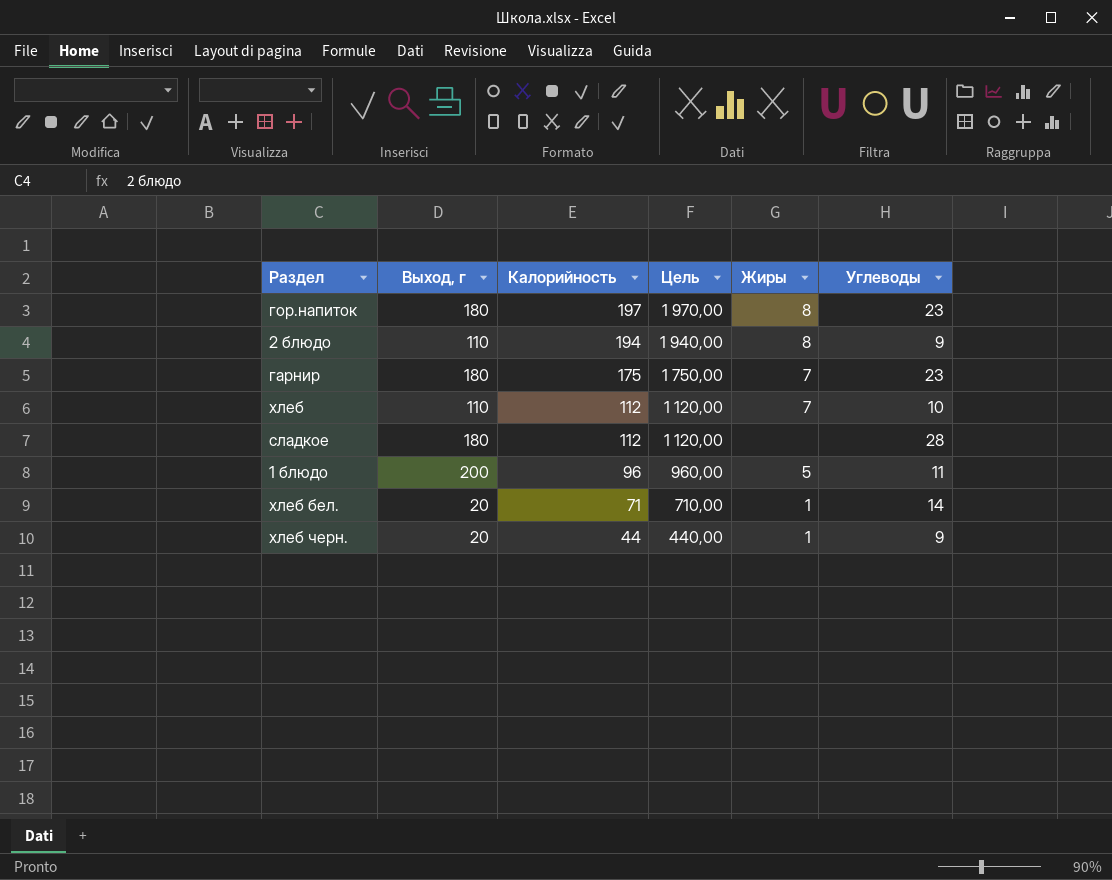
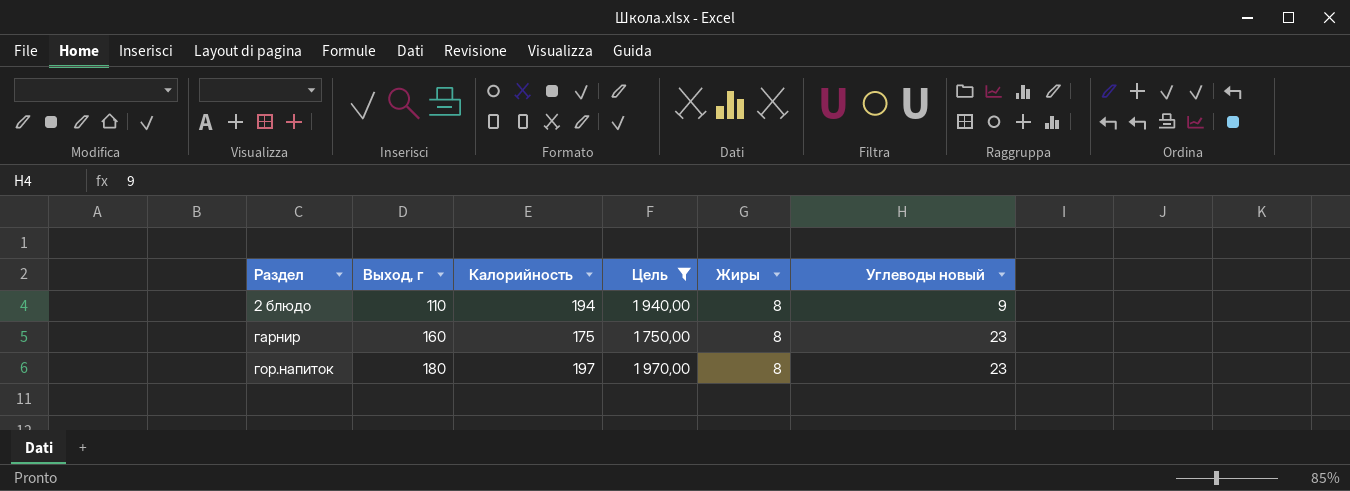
filter: none -> Цель >= 1 750,00
row order: Калорийность descending -> Раздел ascending
column name: Углеводы -> Углеводы новый
гарнир | Выход, г: 180 -> 160
гарнир | Жиры: 7 -> 8

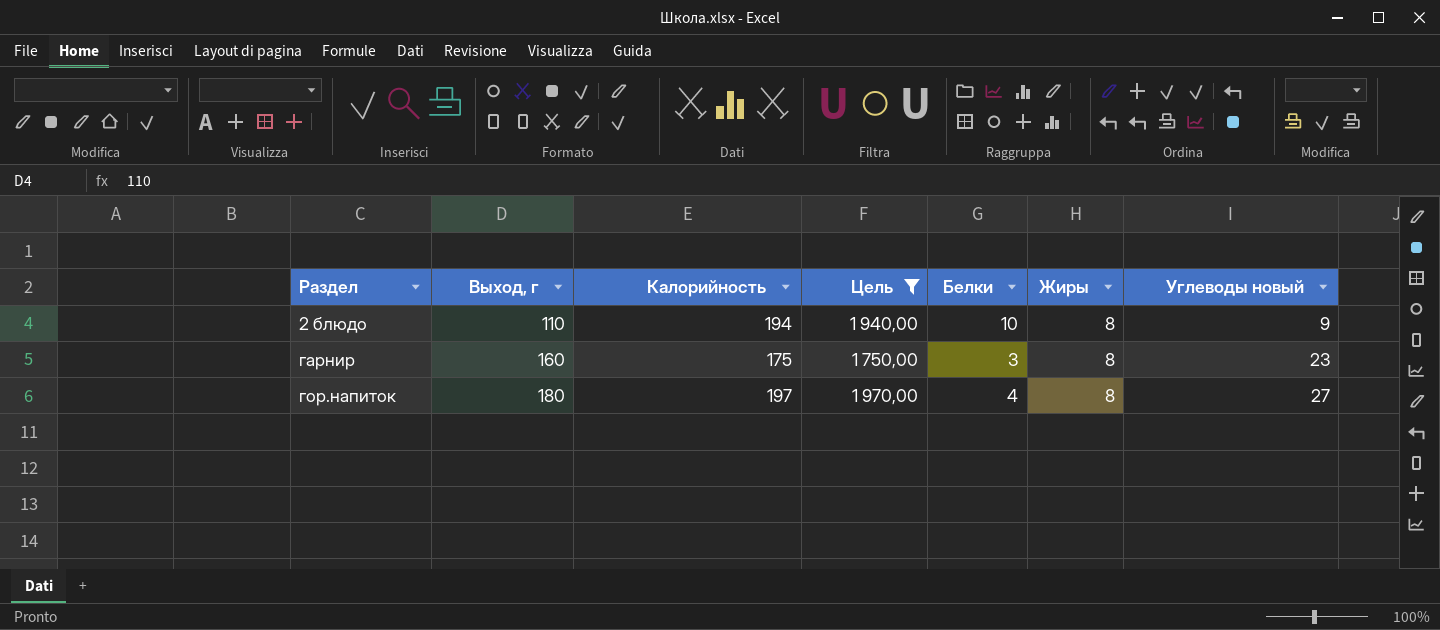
column Белки | position: none -> 5
гор.напиток | Углеводы новый: 23 -> 27

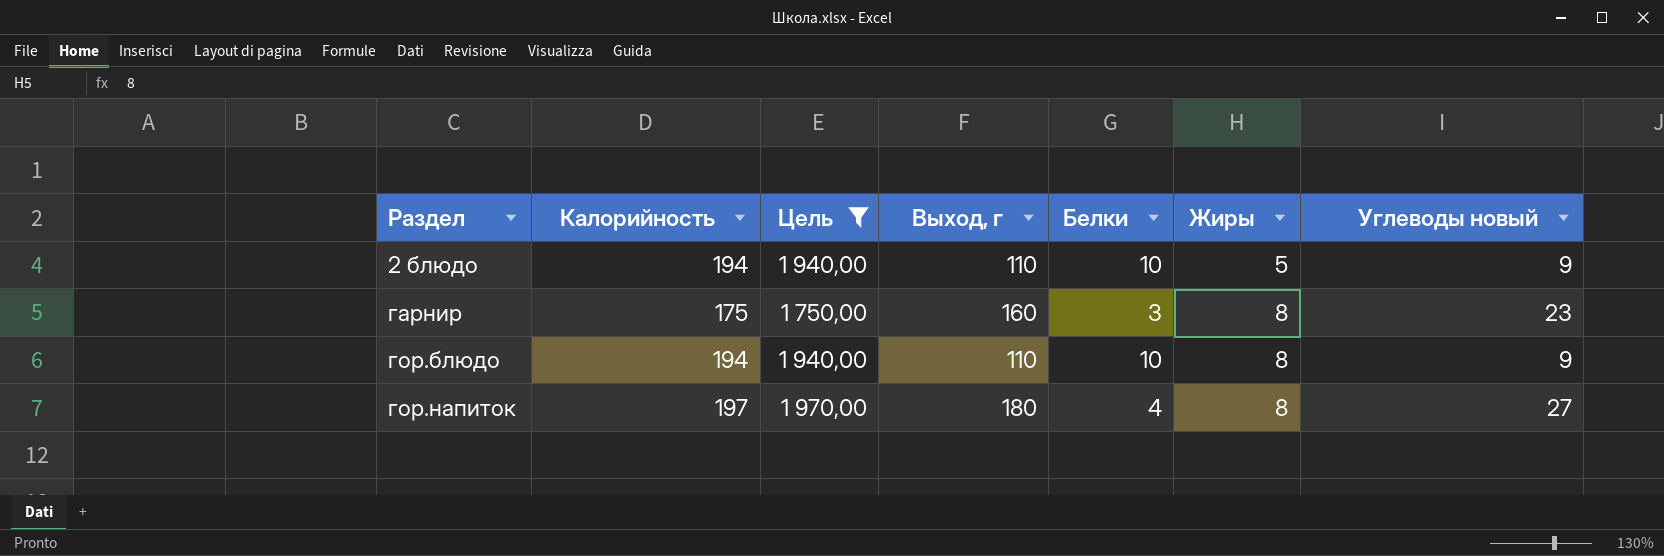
column Выход, г | position: 2 -> 4
2 блюдо | Жиры: 8 -> 5
row гор.блюдо: none -> 194 | 1 940,00 | 110 | 10 | 8 | 9

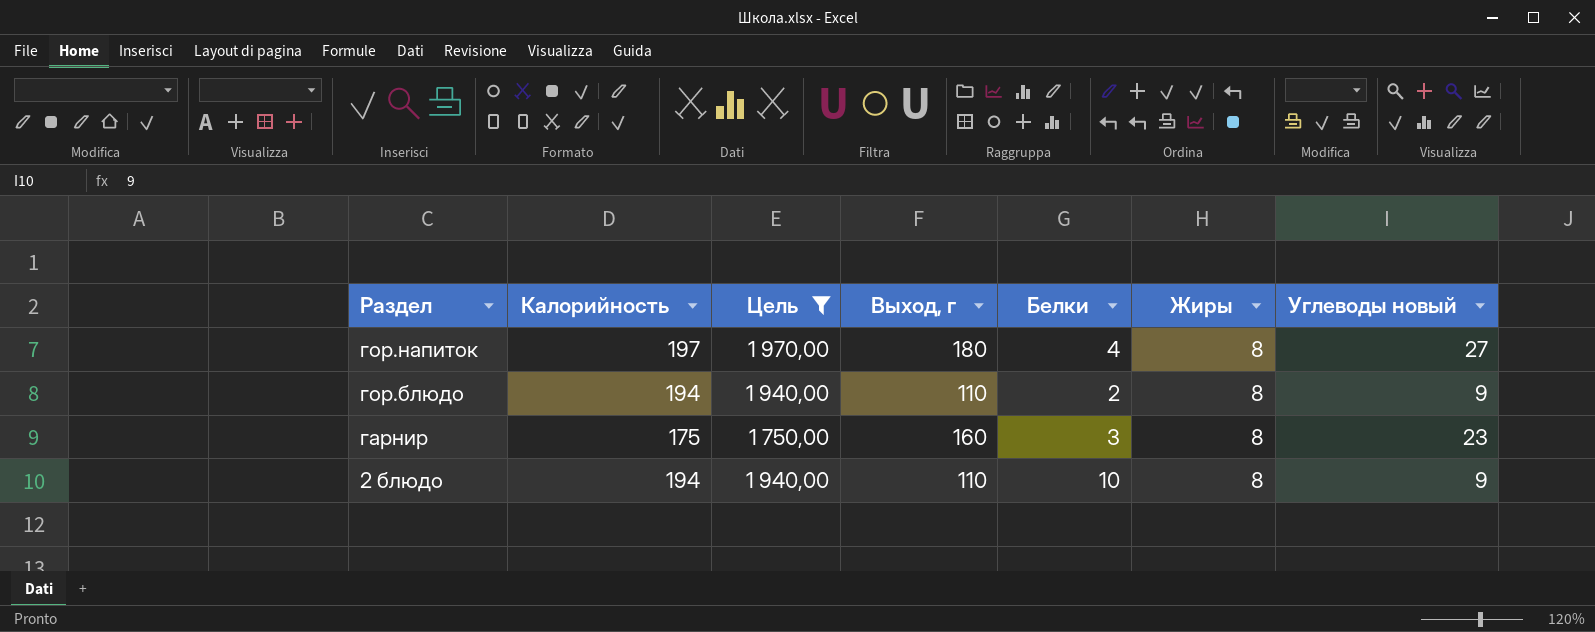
row order: Раздел ascending -> Раздел descending
гор.блюдо | Белки: 10 -> 2
2 блюдо | Жиры: 5 -> 8

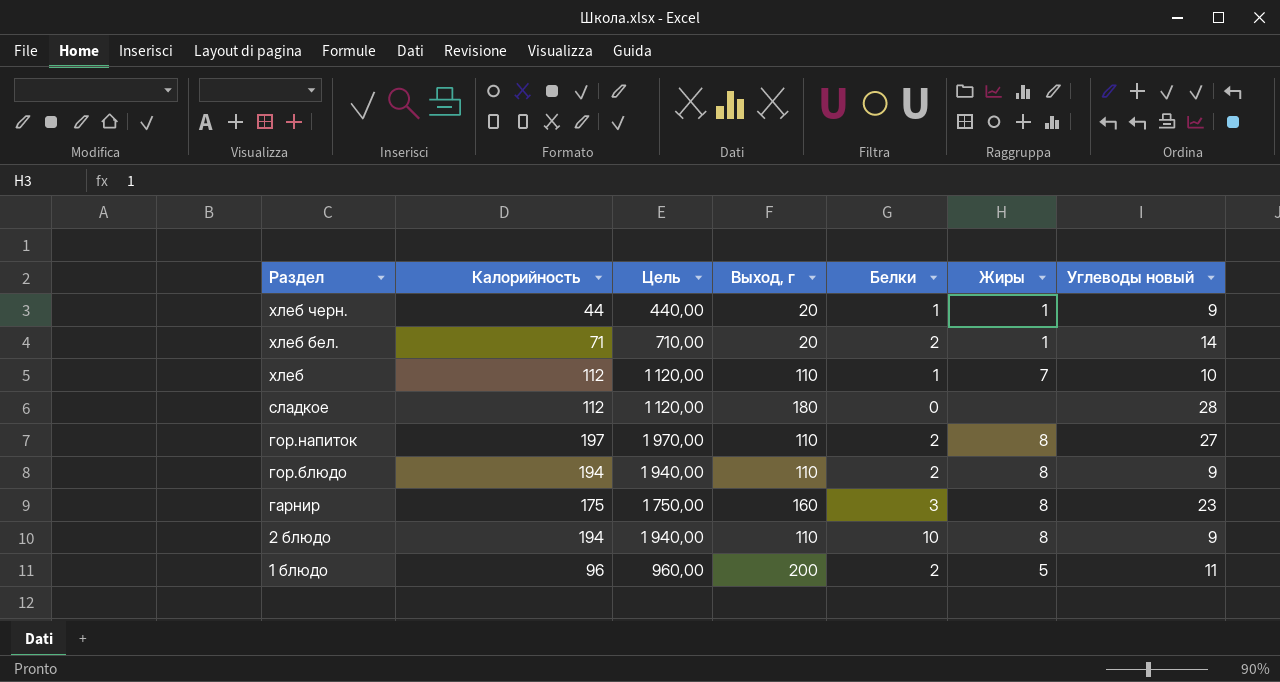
filter: Цель >= 1 750,00 -> none
гор.напиток | Выход, г: 180 -> 110
гор.напиток | Белки: 4 -> 2

